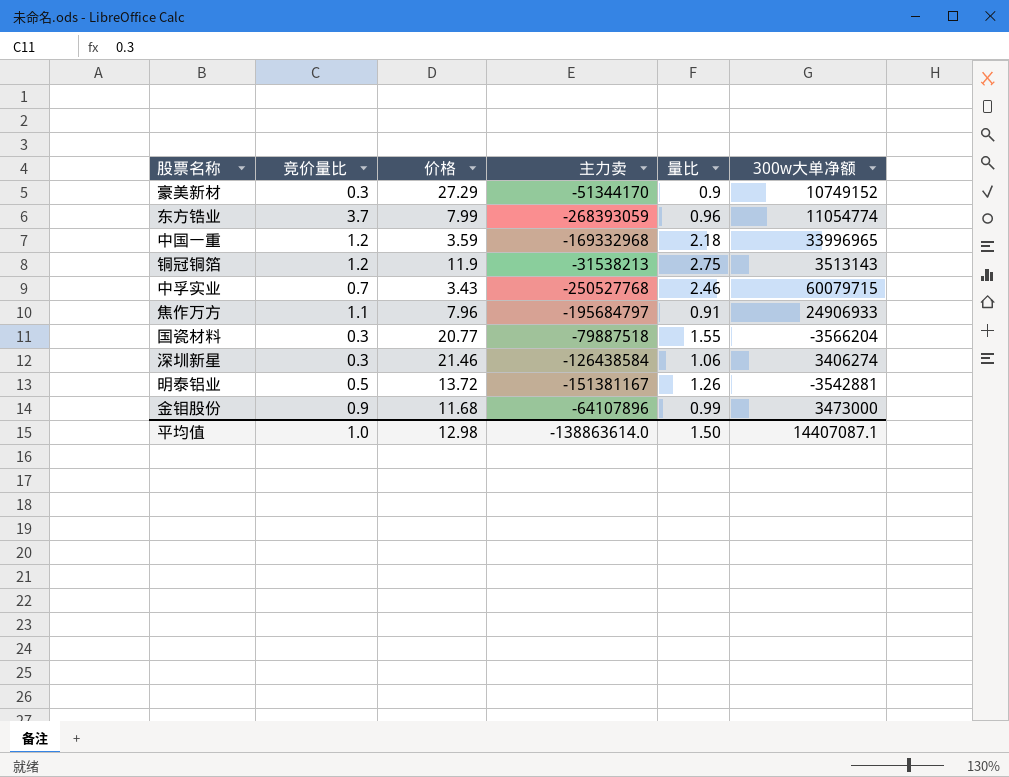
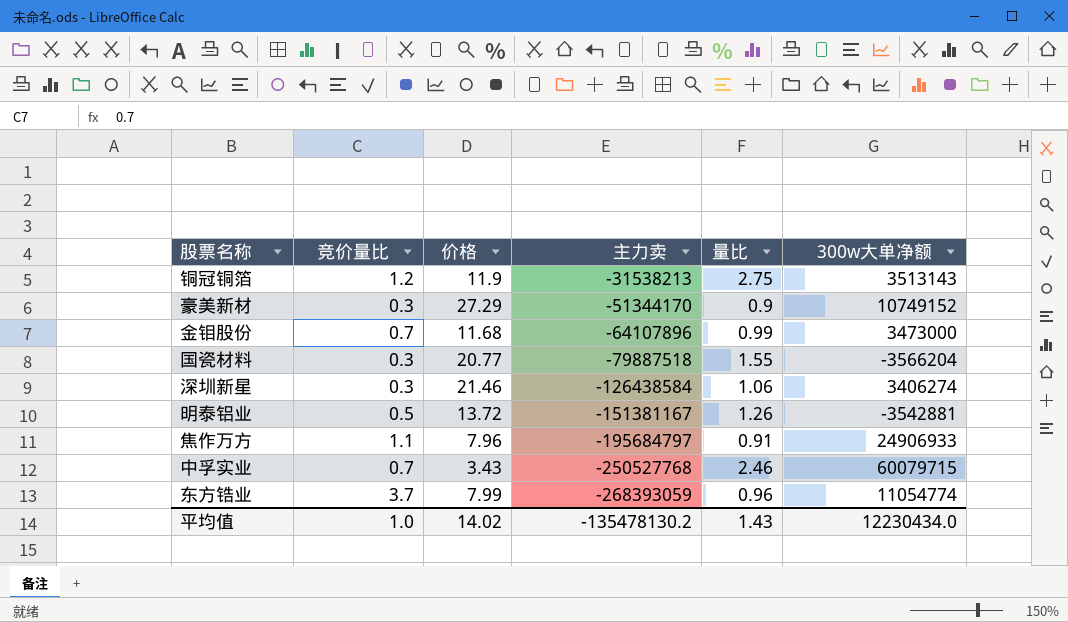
row order: none -> 主力卖 descending
row 中国一重: 1.2 | 3.59 | -169332968 | 2.18 | 33996965 -> none
金钼股份 | 竞价量比: 0.9 -> 0.7
平均值 | 价格: 12.98 -> 14.02
平均值 | 主力卖: -138863614.0 -> -135478130.2
平均值 | 量比: 1.50 -> 1.43
平均值 | 300w大单净额: 14407087.1 -> 12230434.0

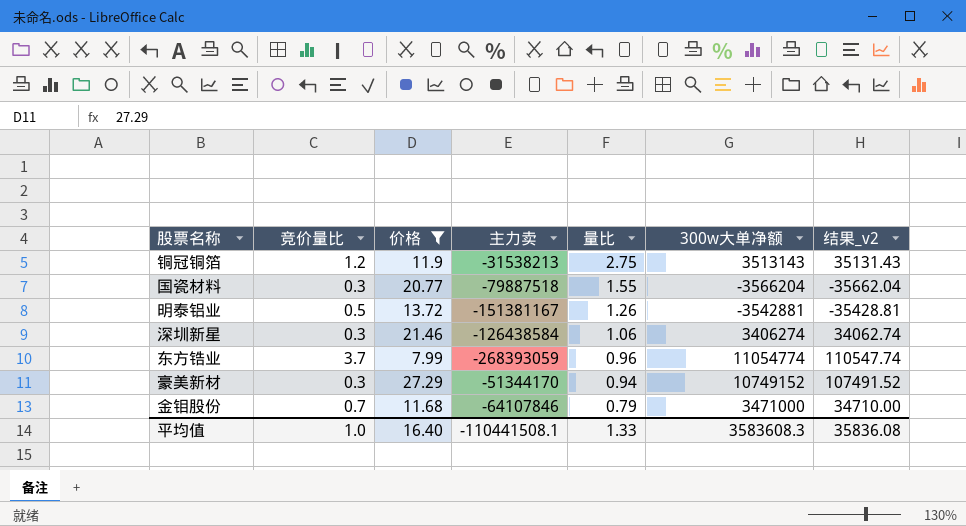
filter: none -> 价格 >= 7.99
row order: 主力卖 descending -> 量比 descending
column 结果_v2 | formula: none -> [300w大单净额] * 0.01
豪美新材 | 量比: 0.9 -> 0.94
金钼股份 | 主力卖: -64107896 -> -64107846
金钼股份 | 量比: 0.99 -> 0.79
金钼股份 | 300w大单净额: 3473000 -> 3471000
平均值 | 价格: 14.02 -> 16.40
平均值 | 主力卖: -135478130.2 -> -110441508.1
平均值 | 量比: 1.43 -> 1.33
平均值 | 300w大单净额: 12230434.0 -> 3583608.3

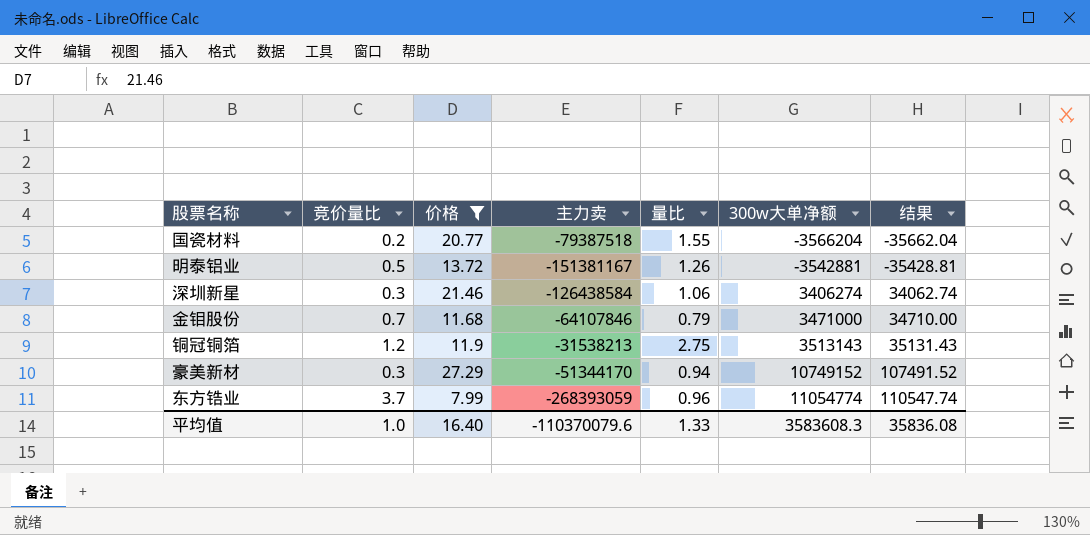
row order: 量比 descending -> 300w大单净额 ascending
column name: 结果_v2 -> 结果
国瓷材料 | 竞价量比: 0.3 -> 0.2
国瓷材料 | 主力卖: -79887518 -> -79387518
平均值 | 主力卖: -110441508.1 -> -110370079.6

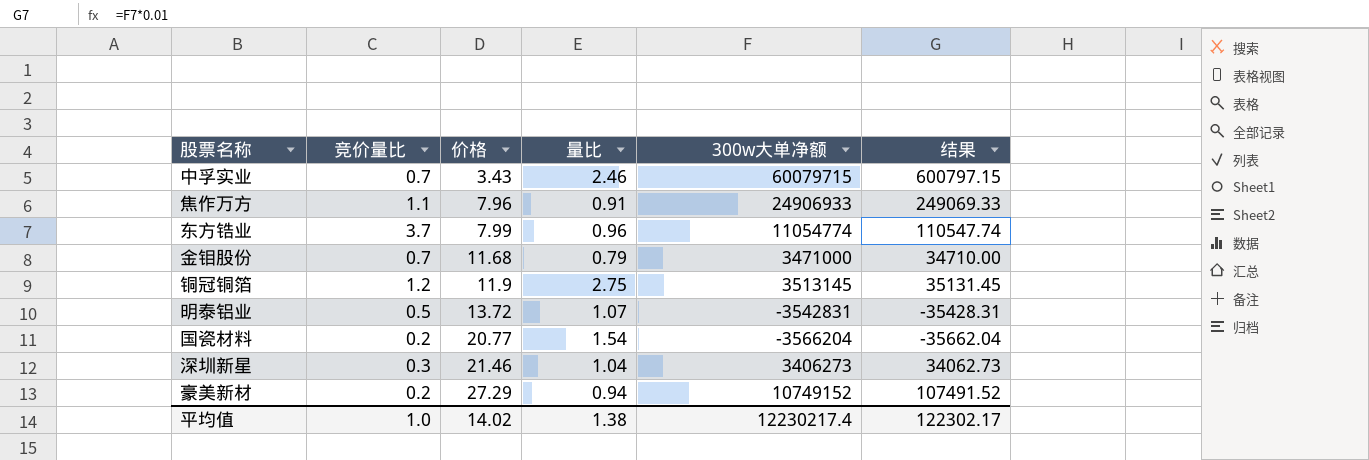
filter: 价格 >= 7.99 -> none
row order: 300w大单净额 ascending -> 价格 ascending
column 主力卖 | position: 4 -> none
铜冠铜箔 | 300w大单净额: 3513143 -> 3513145
铜冠铜箔 | 结果: 35131.43 -> 35131.45
明泰铝业 | 量比: 1.26 -> 1.07
明泰铝业 | 300w大单净额: -3542881 -> -3542831
明泰铝业 | 结果: -35428.81 -> -35428.31
国瓷材料 | 量比: 1.55 -> 1.54
深圳新星 | 量比: 1.06 -> 1.04
深圳新星 | 300w大单净额: 3406274 -> 3406273
深圳新星 | 结果: 34062.74 -> 34062.73
豪美新材 | 竞价量比: 0.3 -> 0.2
平均值 | 价格: 16.40 -> 14.02
平均值 | 量比: 1.33 -> 1.38
平均值 | 300w大单净额: 3583608.3 -> 12230217.4
平均值 | 结果: 35836.08 -> 122302.17

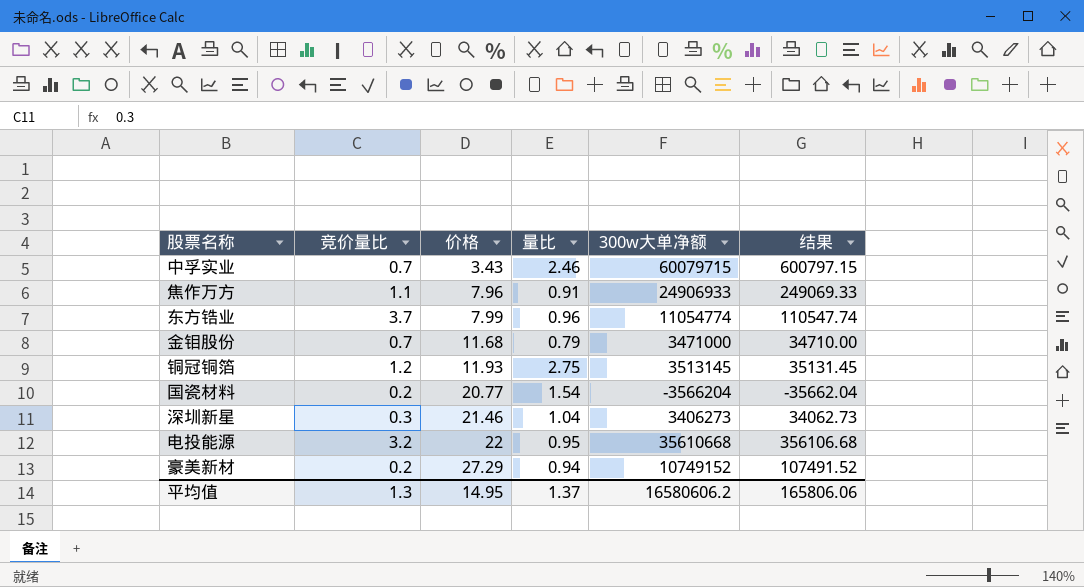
row 明泰铝业: 0.5 | 13.72 | 1.07 | -3542831 | -35428.31 -> none
铜冠铜箔 | 价格: 11.9 -> 11.93
row 电投能源: none -> 3.2 | 22 | 0.95 | 35610668 | 356106.68
平均值 | 竞价量比: 1.0 -> 1.3
平均值 | 价格: 14.02 -> 14.95
平均值 | 量比: 1.38 -> 1.37
平均值 | 300w大单净额: 12230217.4 -> 16580606.2
平均值 | 结果: 122302.17 -> 165806.06

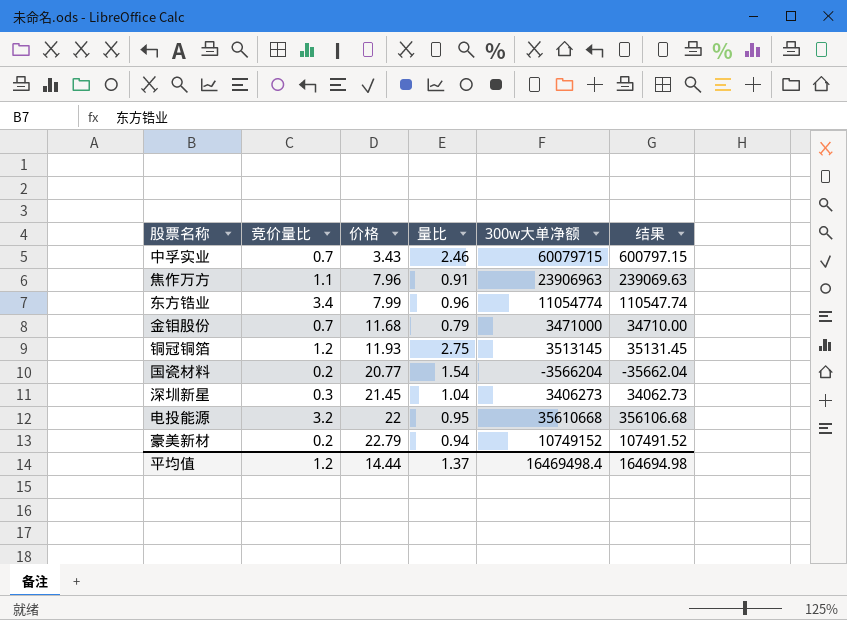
焦作万方 | 300w大单净额: 24906933 -> 23906963
焦作万方 | 结果: 249069.33 -> 239069.63
东方锆业 | 竞价量比: 3.7 -> 3.4
深圳新星 | 价格: 21.46 -> 21.45
豪美新材 | 价格: 27.29 -> 22.79
平均值 | 竞价量比: 1.3 -> 1.2
平均值 | 价格: 14.95 -> 14.44
平均值 | 300w大单净额: 16580606.2 -> 16469498.4
平均值 | 结果: 165806.06 -> 164694.98

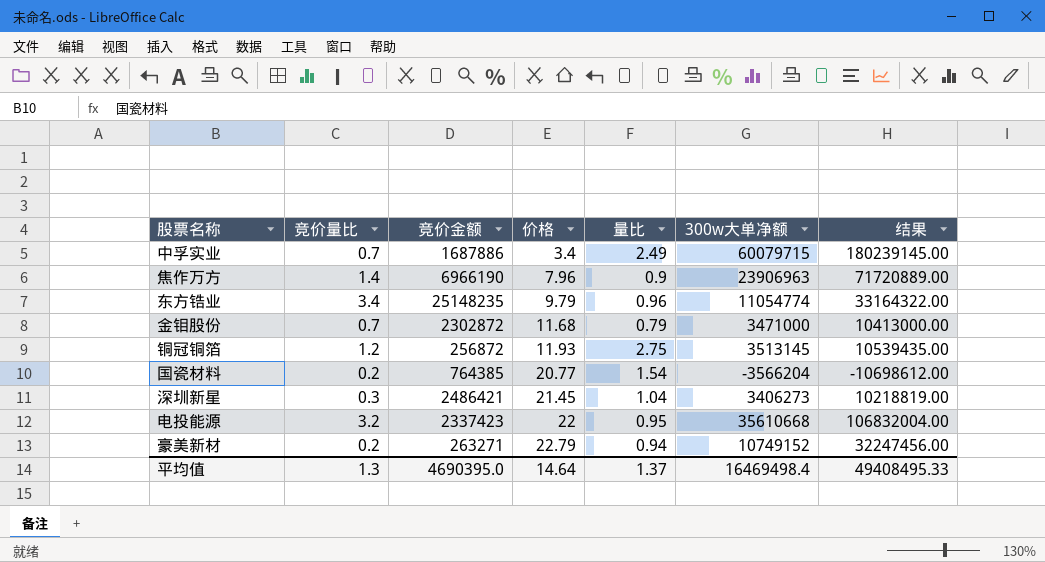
column 竞价金额 | position: none -> 3
column 结果 | formula: [300w大单净额] * 0.01 -> [300w大单净额] * 3
中孚实业 | 价格: 3.43 -> 3.4
中孚实业 | 量比: 2.46 -> 2.49
焦作万方 | 竞价量比: 1.1 -> 1.4
焦作万方 | 量比: 0.91 -> 0.9
东方锆业 | 价格: 7.99 -> 9.79
平均值 | 竞价量比: 1.2 -> 1.3
平均值 | 价格: 14.44 -> 14.64
平均值 | 结果: 164694.98 -> 49408495.33

